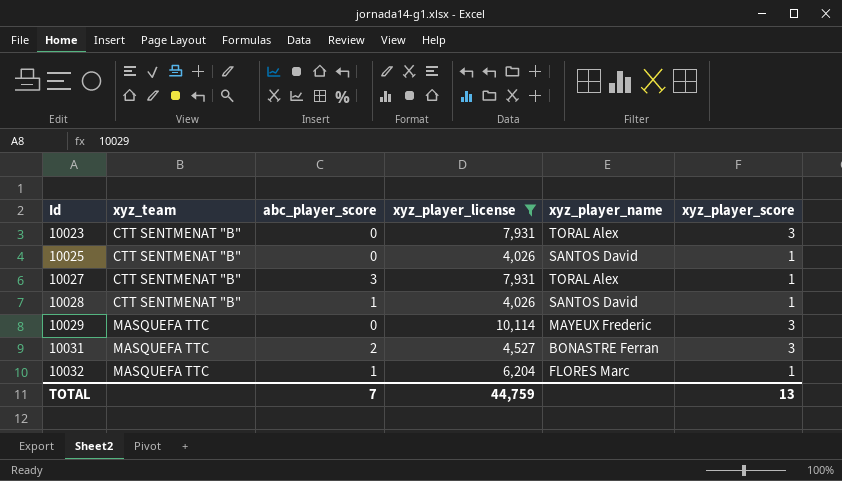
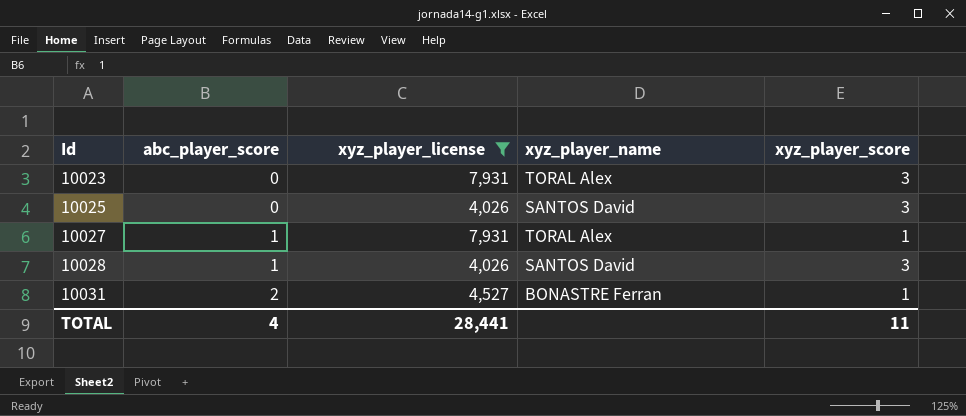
column xyz_team | position: 2 -> none
row 10029: MASQUEFA TTC | 0 | 10,114 | MAYEUX Frederic | 3 -> none
row 10032: MASQUEFA TTC | 1 | 6,204 | FLORES Marc | 1 -> none
10025 | xyz_player_score: 1 -> 3
10027 | abc_player_score: 3 -> 1
10028 | xyz_player_score: 1 -> 3
10031 | xyz_player_score: 3 -> 1
TOTAL | abc_player_score: 7 -> 4
TOTAL | xyz_player_license: 44,759 -> 28,441
TOTAL | xyz_player_score: 13 -> 11

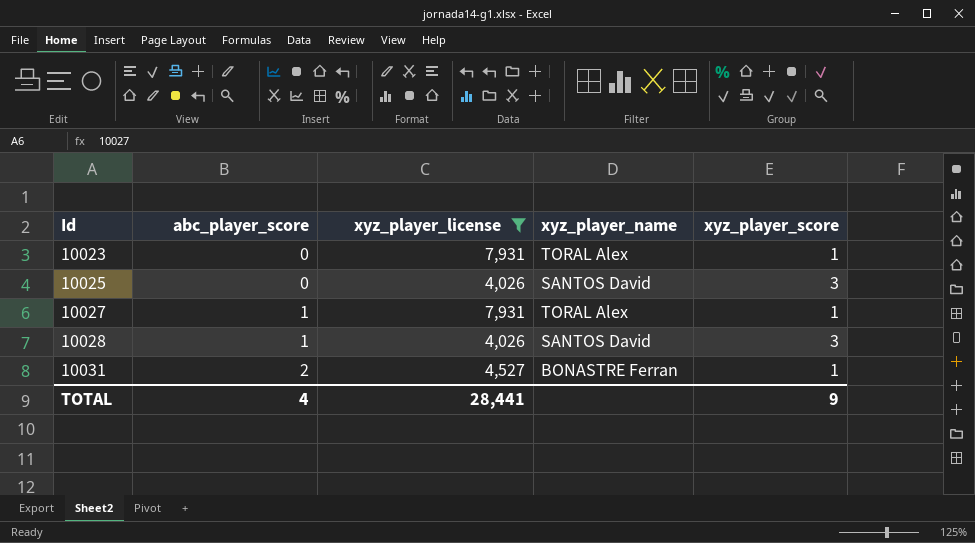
10023 | xyz_player_score: 3 -> 1
TOTAL | xyz_player_score: 11 -> 9

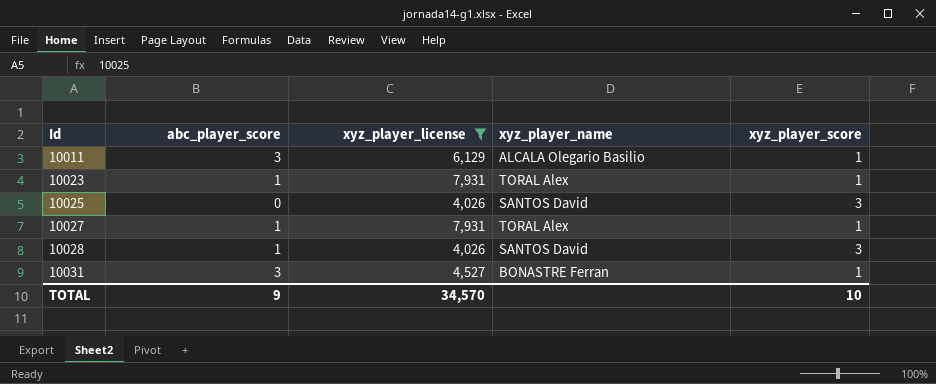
row 10011: none -> 3 | 6,129 | ALCALA Olegario Basilio | 1
10023 | abc_player_score: 0 -> 1
10031 | abc_player_score: 2 -> 3
TOTAL | abc_player_score: 4 -> 9
TOTAL | xyz_player_license: 28,441 -> 34,570
TOTAL | xyz_player_score: 9 -> 10

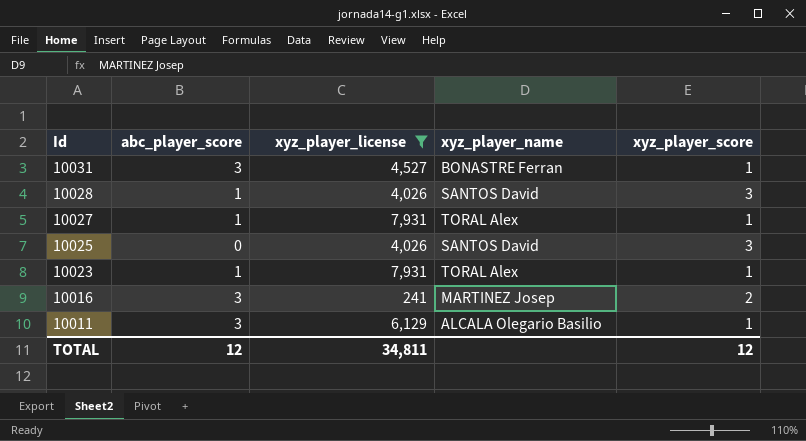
row order: Id ascending -> Id descending
row 10016: none -> 3 | 241 | MARTINEZ Josep | 2
TOTAL | abc_player_score: 9 -> 12
TOTAL | xyz_player_license: 34,570 -> 34,811
TOTAL | xyz_player_score: 10 -> 12

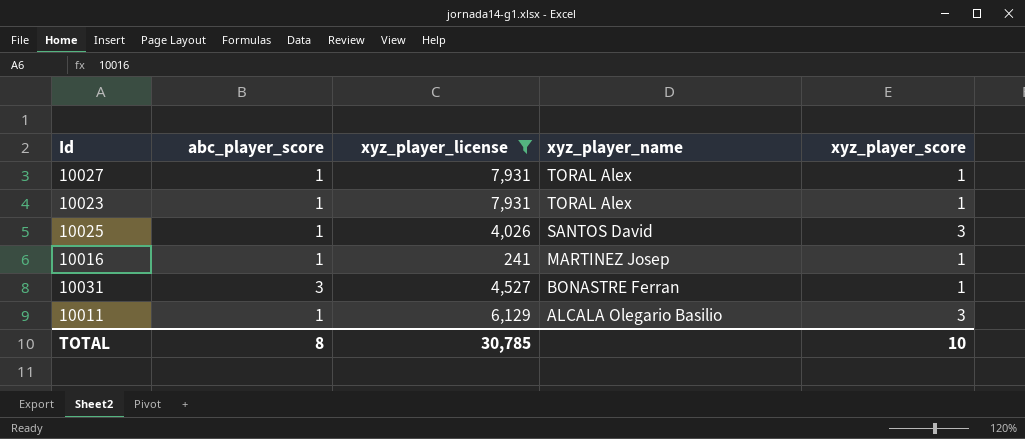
row order: Id descending -> xyz_player_name descending
row 10028: 1 | 4,026 | SANTOS David | 3 -> none
10025 | abc_player_score: 0 -> 1
10016 | abc_player_score: 3 -> 1
10016 | xyz_player_score: 2 -> 1
10011 | abc_player_score: 3 -> 1
10011 | xyz_player_score: 1 -> 3
TOTAL | abc_player_score: 12 -> 8
TOTAL | xyz_player_license: 34,811 -> 30,785
TOTAL | xyz_player_score: 12 -> 10

